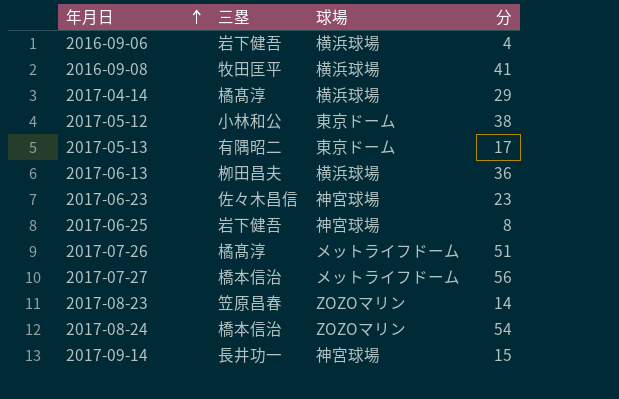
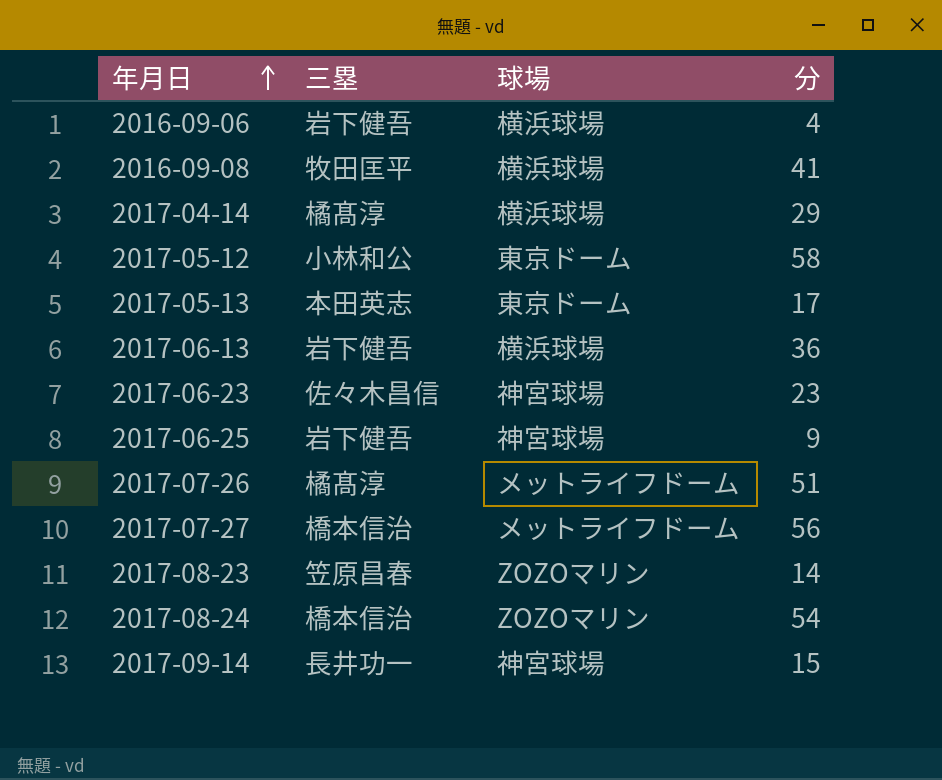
2017-05-12 | 分: 38 -> 58
2017-05-13 | 三塁: 有隅昭二 -> 本田英志
2017-06-13 | 三塁: 栁田昌夫 -> 岩下健吾
2017-06-25 | 分: 8 -> 9

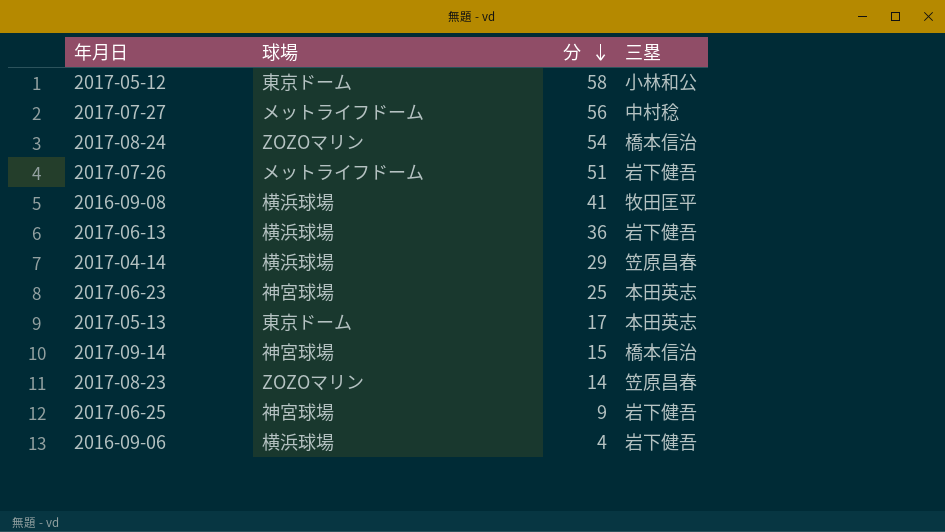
row order: 年月日 ascending -> 分 descending
column 三塁 | position: 2 -> 4
2017-07-27 | 三塁: 橋本信治 -> 中村稔
2017-07-26 | 三塁: 橘髙淳 -> 岩下健吾
2017-04-14 | 三塁: 橘髙淳 -> 笠原昌春
2017-06-23 | 分: 23 -> 25
2017-06-23 | 三塁: 佐々木昌信 -> 本田英志
2017-09-14 | 三塁: 長井功一 -> 橋本信治

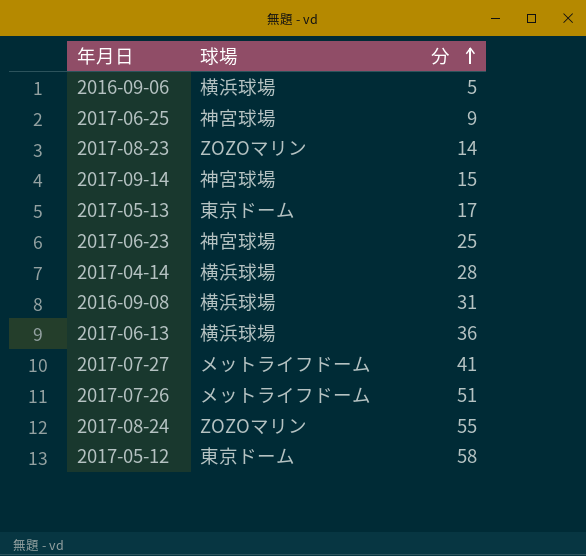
row order: 分 descending -> 分 ascending
column 三塁 | position: 4 -> none
2016-09-06 | 分: 4 -> 5
2017-04-14 | 分: 29 -> 28
2016-09-08 | 分: 41 -> 31
2017-07-27 | 分: 56 -> 41
2017-08-24 | 分: 54 -> 55

